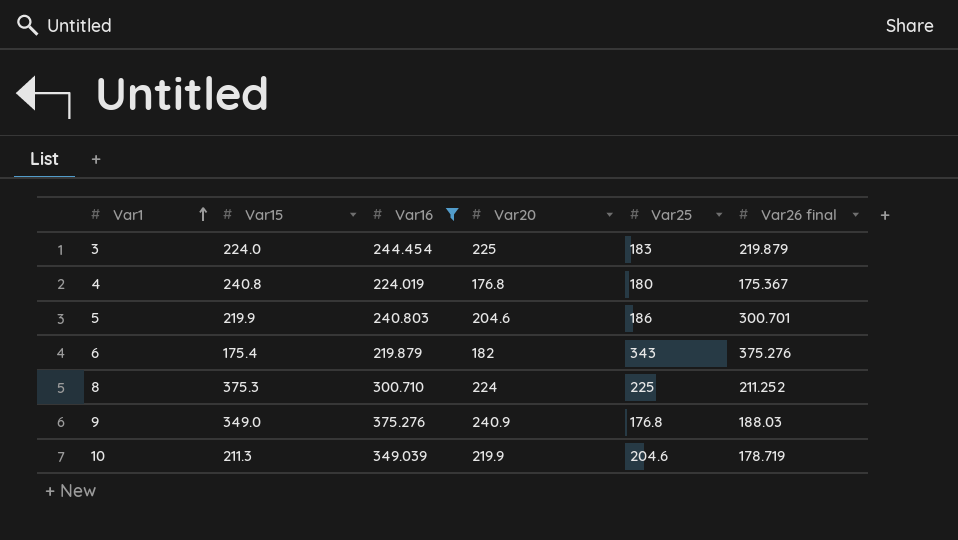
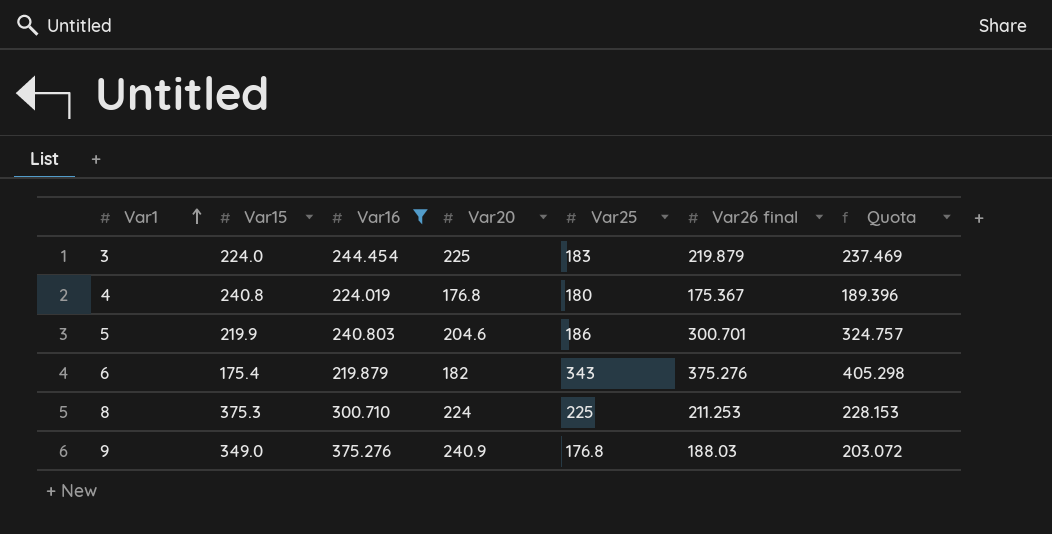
column Quota | formula: none -> [Var26 final] * 1.08
row 10: 211.3 | 349.039 | 219.9 | 204.6 | 178.719 -> none
8 | Var26 final: 211.252 -> 211.253

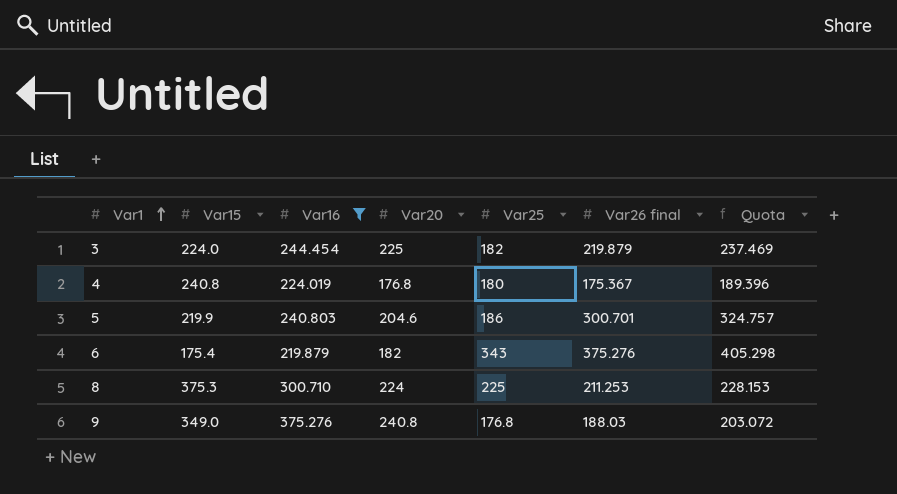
3 | Var25: 183 -> 182
9 | Var20: 240.9 -> 240.8

